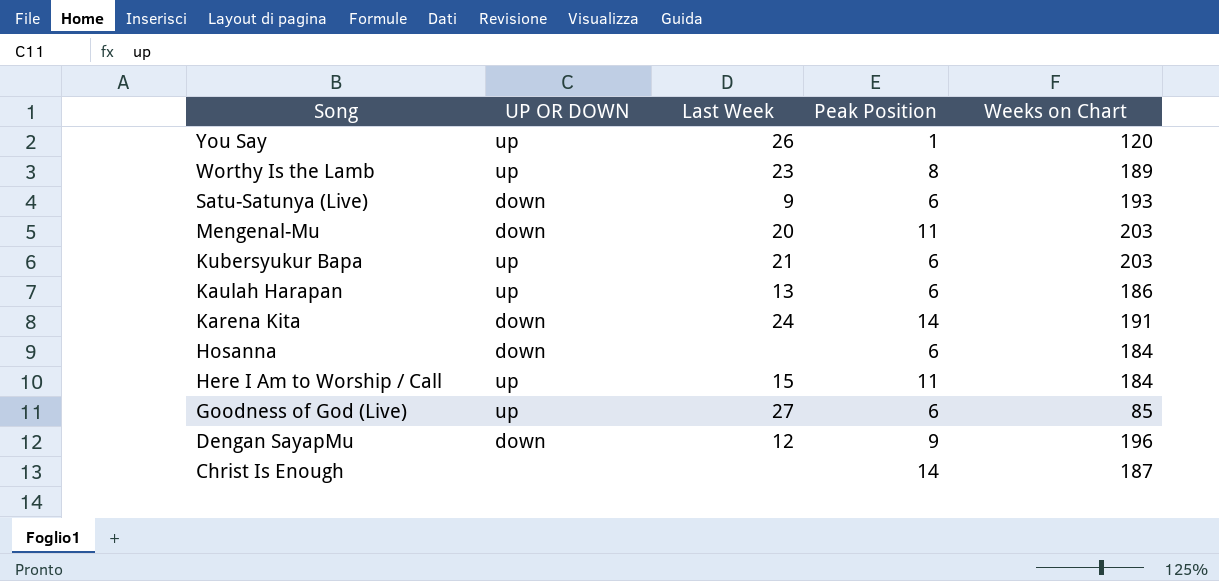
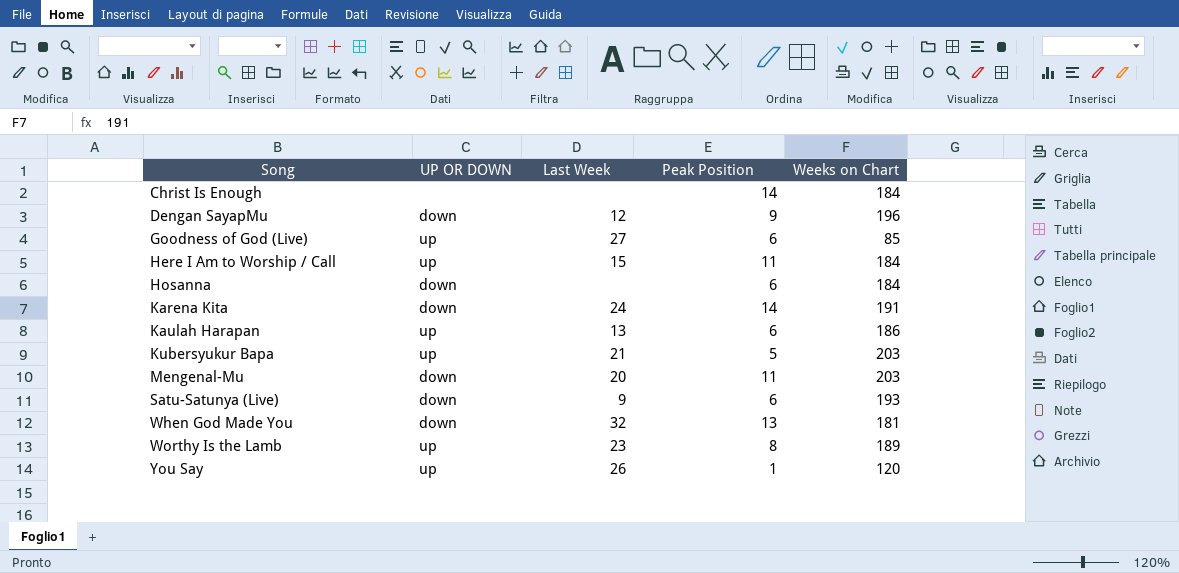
row order: Song descending -> Song ascending
Christ Is Enough | Weeks on Chart: 187 -> 184
Kubersyukur Bapa | Peak Position: 6 -> 5
row When God Made You: none -> down | 32 | 13 | 181

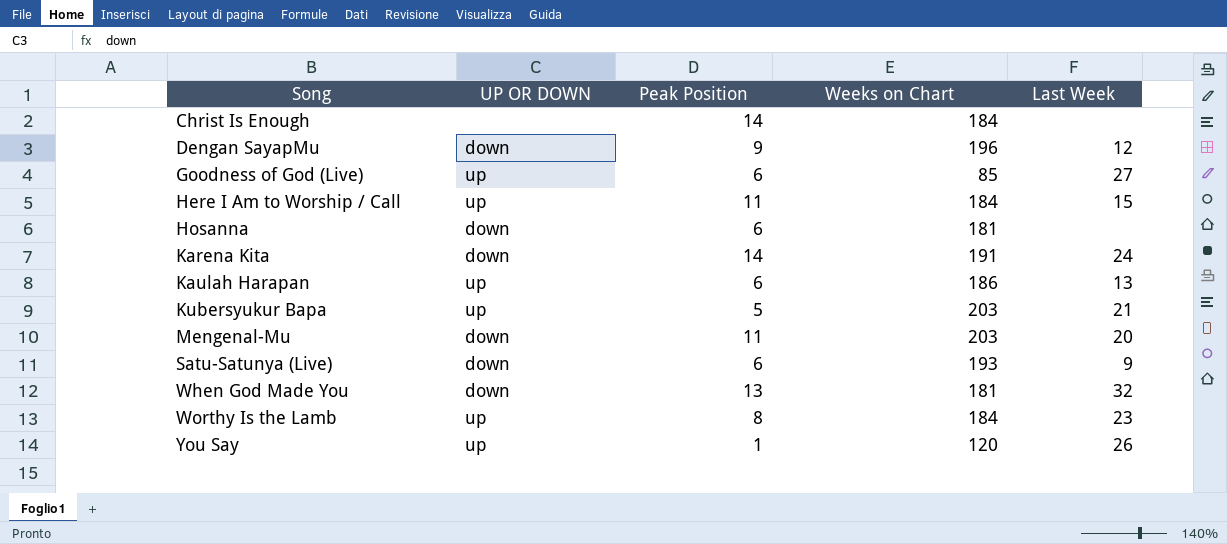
column Last Week | position: 3 -> 5
Hosanna | Weeks on Chart: 184 -> 181
Worthy Is the Lamb | Weeks on Chart: 189 -> 184

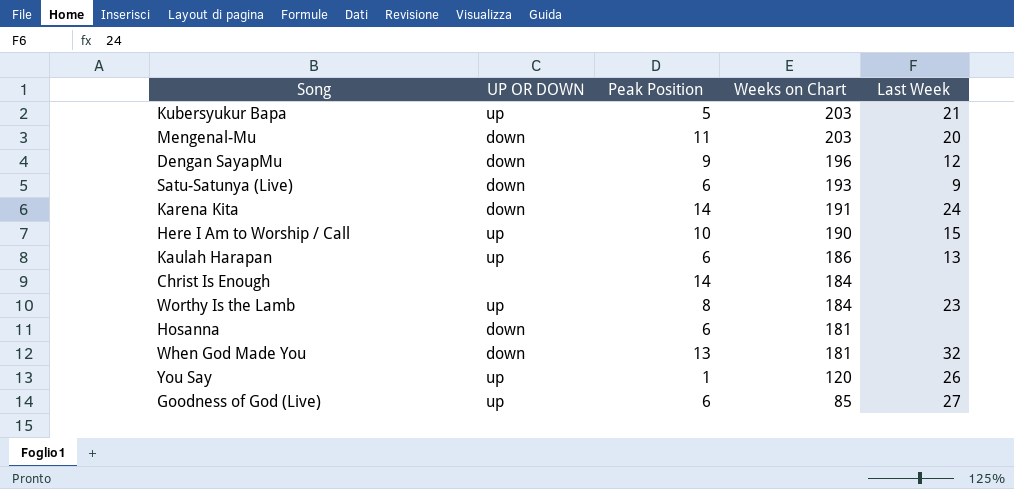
row order: Song ascending -> Weeks on Chart descending
Here I Am to Worship / Call | Peak Position: 11 -> 10
Here I Am to Worship / Call | Weeks on Chart: 184 -> 190

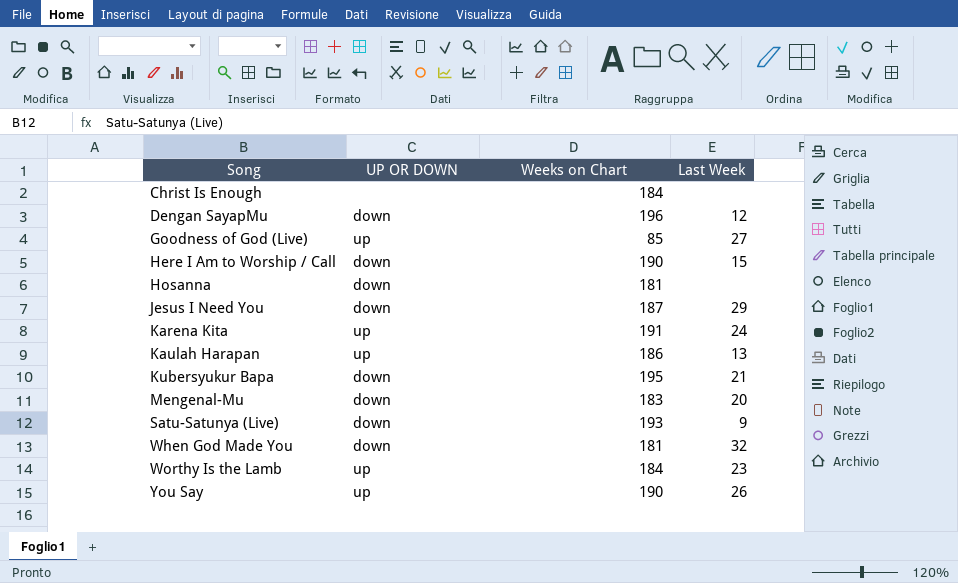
row order: Weeks on Chart descending -> Song ascending
column Peak Position | position: 3 -> none
Here I Am to Worship / Call | UP OR DOWN: up -> down
row Jesus I Need You: none -> down | 187 | 29
Karena Kita | UP OR DOWN: down -> up
Kubersyukur Bapa | UP OR DOWN: up -> down
Kubersyukur Bapa | Weeks on Chart: 203 -> 195
Mengenal-Mu | Weeks on Chart: 203 -> 183
You Say | Weeks on Chart: 120 -> 190

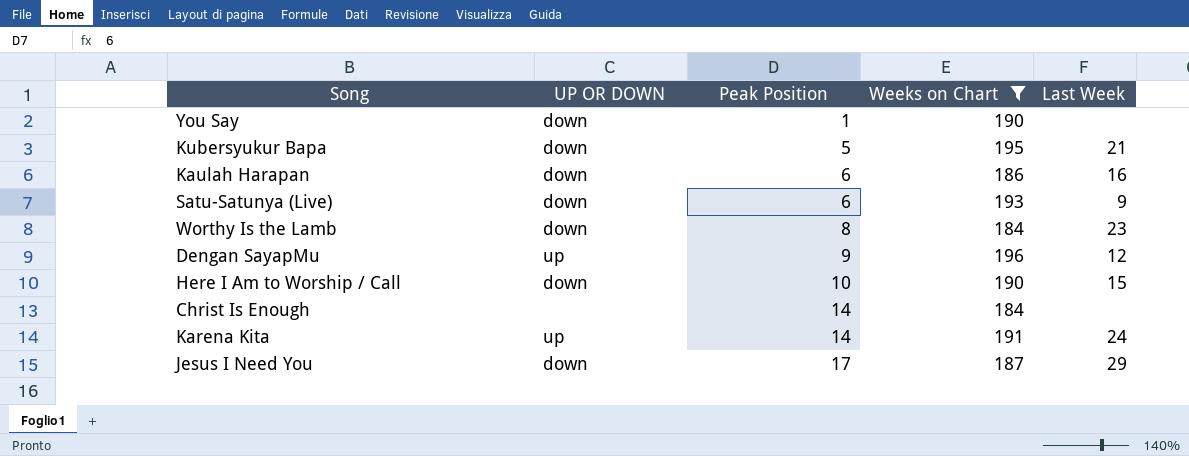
filter: none -> Weeks on Chart >= 184
row order: Song ascending -> Peak Position ascending
column Peak Position | position: none -> 3
You Say | UP OR DOWN: up -> down
You Say | Last Week: 26 -> none
Kaulah Harapan | UP OR DOWN: up -> down
Kaulah Harapan | Last Week: 13 -> 16
Worthy Is the Lamb | UP OR DOWN: up -> down
Dengan SayapMu | UP OR DOWN: down -> up

